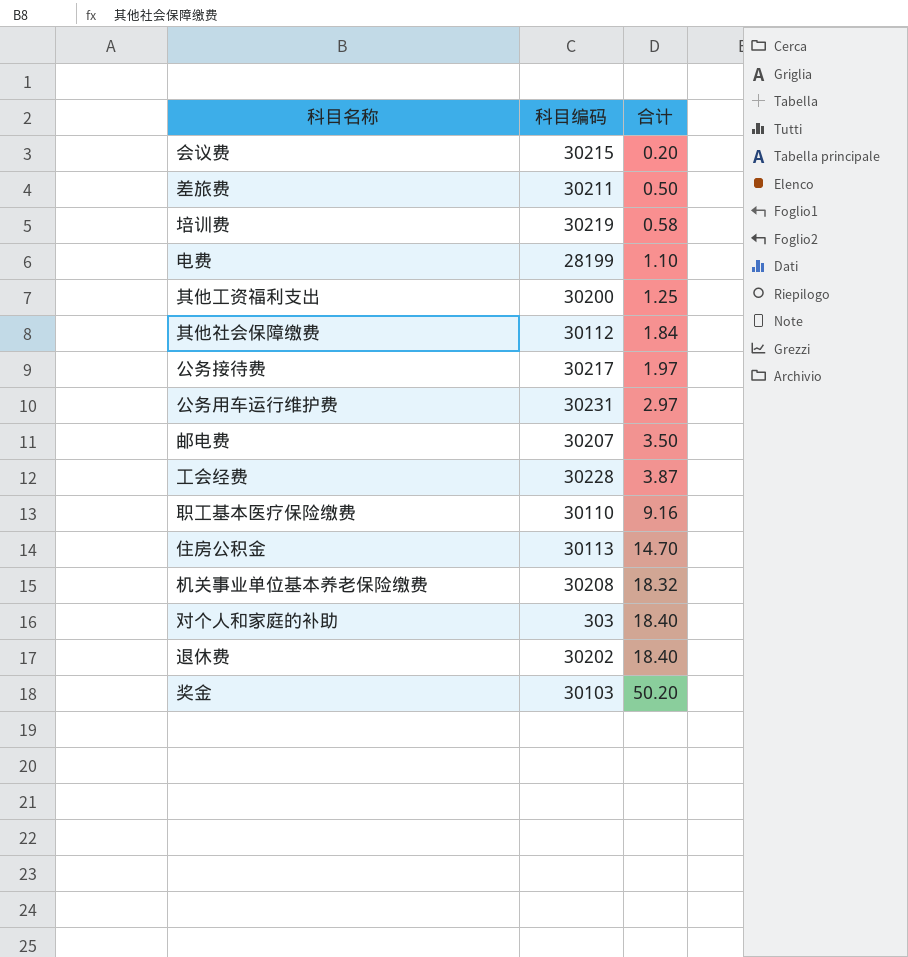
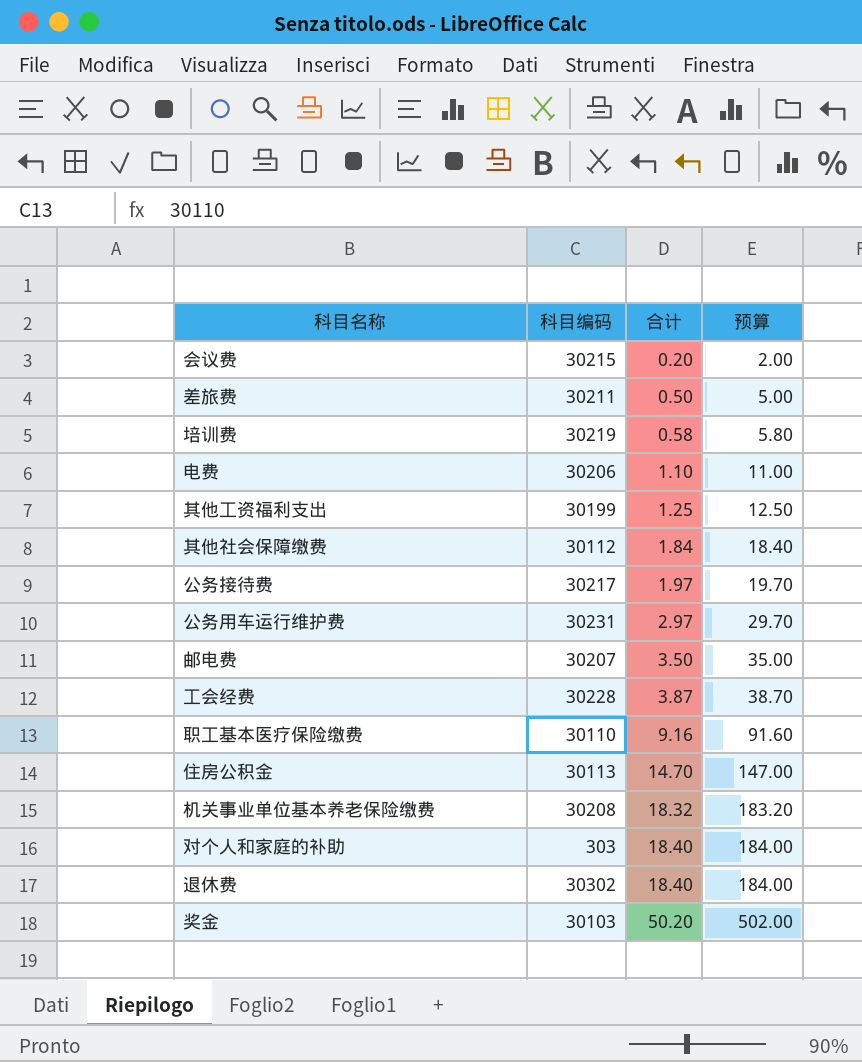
column 预算 | formula: none -> [合计] * 10
电费 | 科目编码: 28199 -> 30206
其他工资福利支出 | 科目编码: 30200 -> 30199
退休费 | 科目编码: 30202 -> 30302

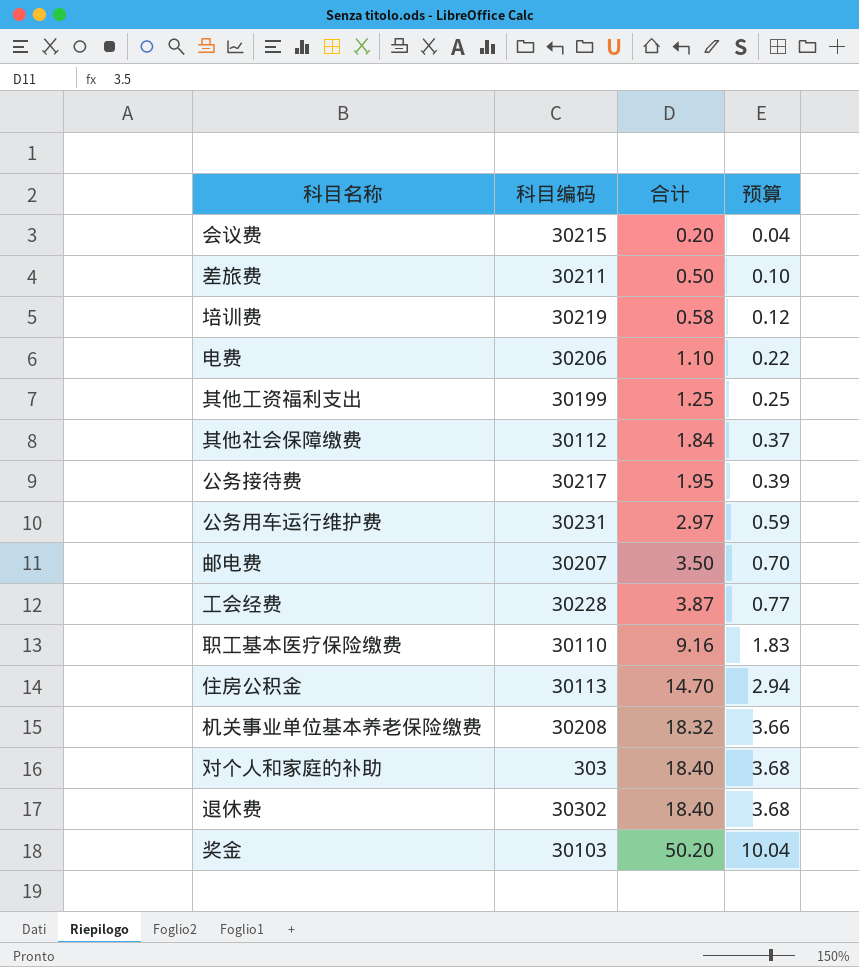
column 预算 | formula: [合计] * 10 -> [合计] * 0.2
公务接待费 | 合计: 1.97 -> 1.95

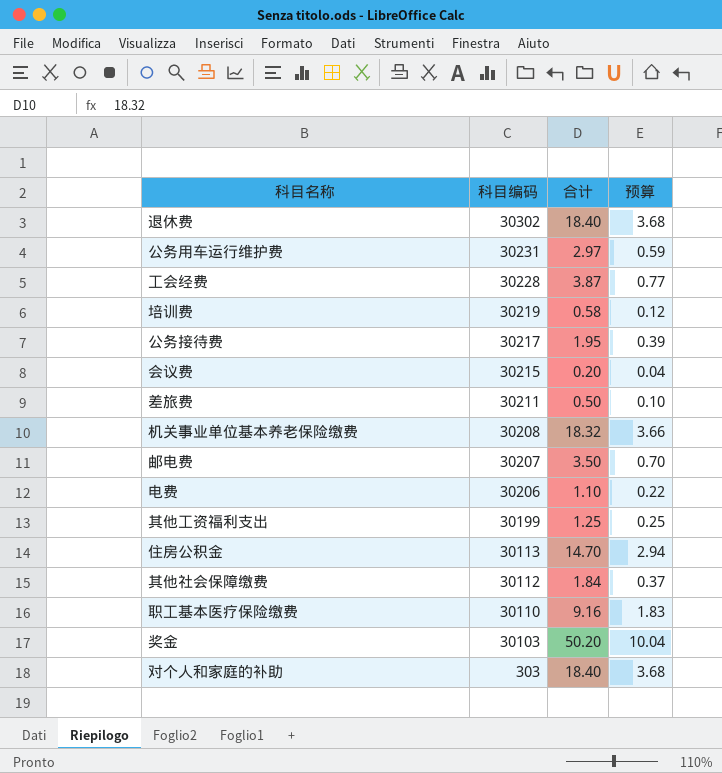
row order: 合计 ascending -> 科目编码 descending

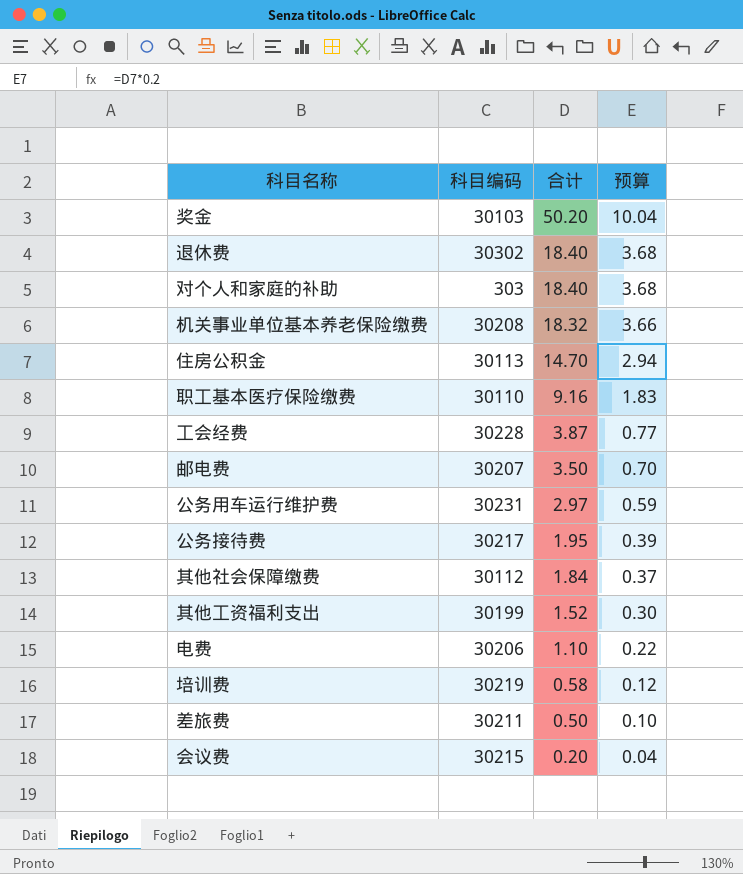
row order: 科目编码 descending -> 合计 descending
其他工资福利支出 | 合计: 1.25 -> 1.52
其他工资福利支出 | 预算: 0.25 -> 0.30

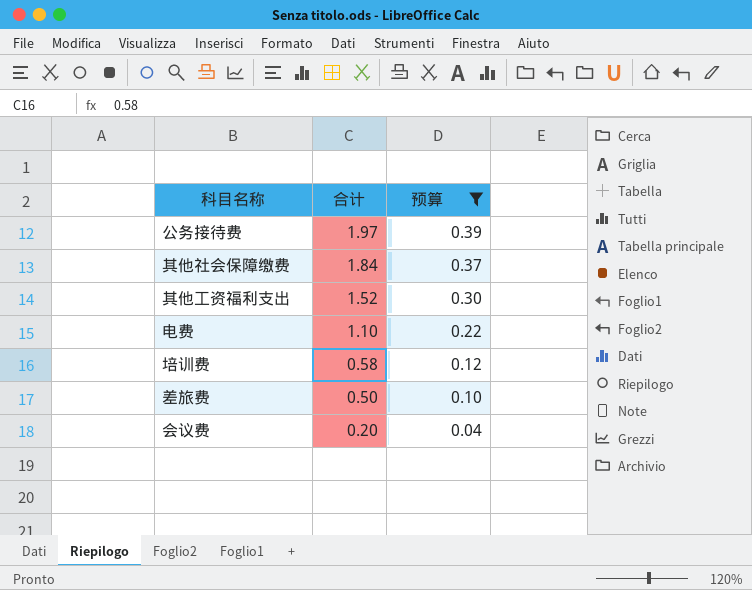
filter: none -> 预算 <= 0.39
column 科目编码 | position: 2 -> none
公务接待费 | 合计: 1.95 -> 1.97

